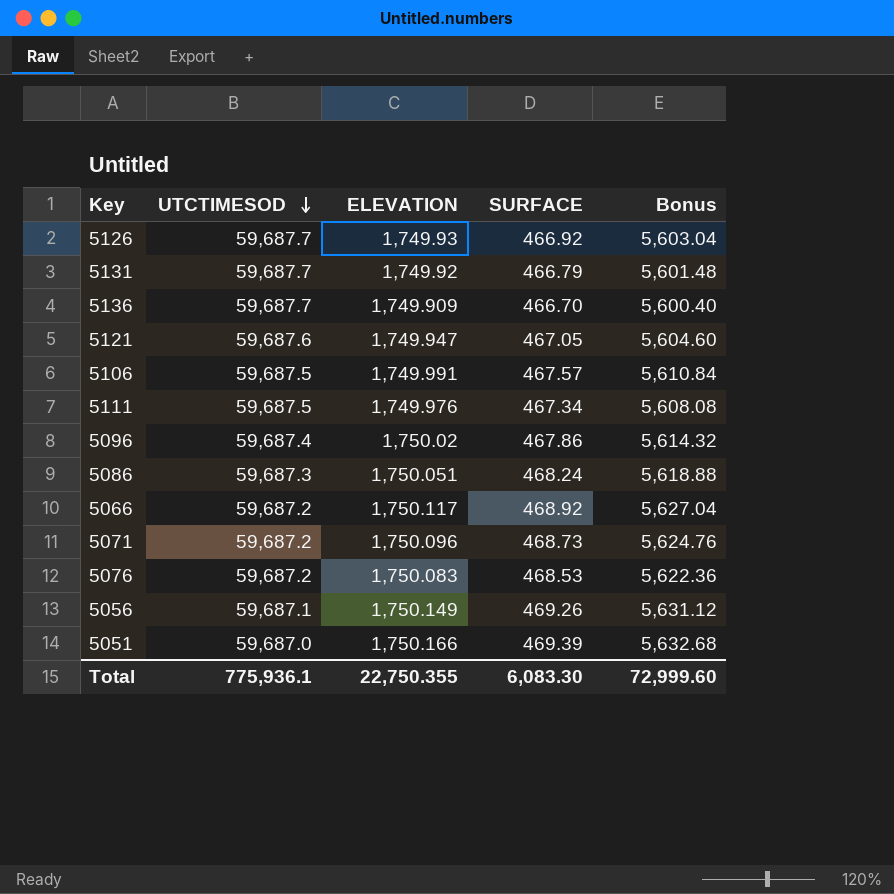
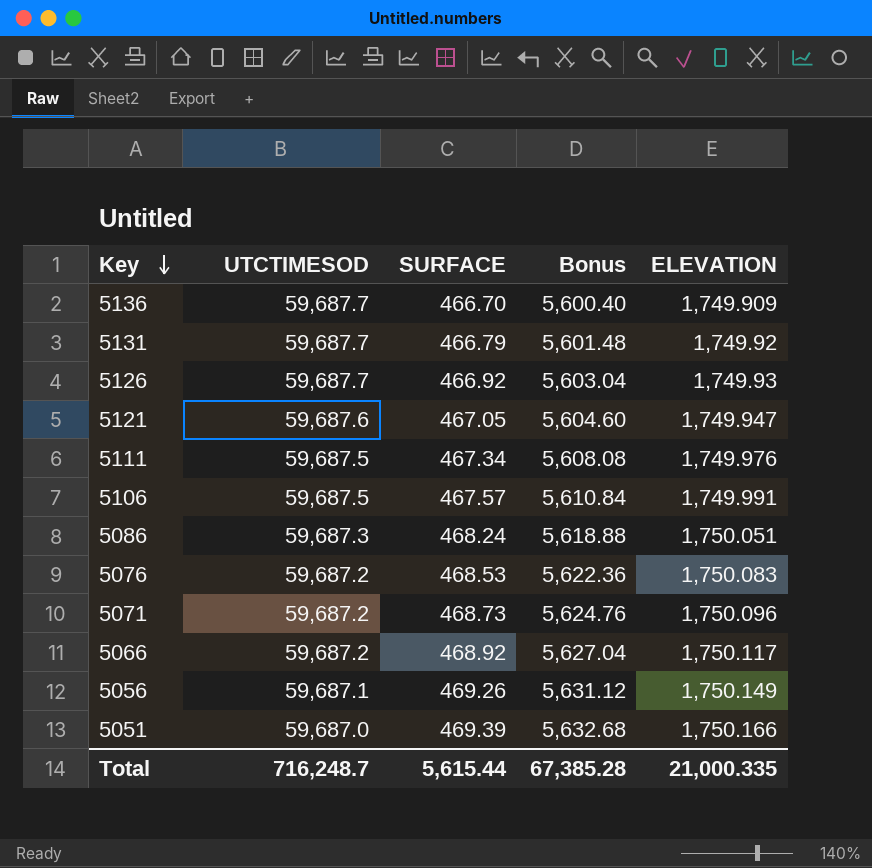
row order: UTCTIMESOD descending -> Key descending
column ELEVATION | position: 3 -> 5
row 5096: 59,687.4 | 1,750.02 | 467.86 | 5,614.32 -> none
Total | UTCTIMESOD: 775,936.1 -> 716,248.7
Total | SURFACE: 6,083.30 -> 5,615.44
Total | Bonus: 72,999.60 -> 67,385.28
Total | ELEVATION: 22,750.355 -> 21,000.335

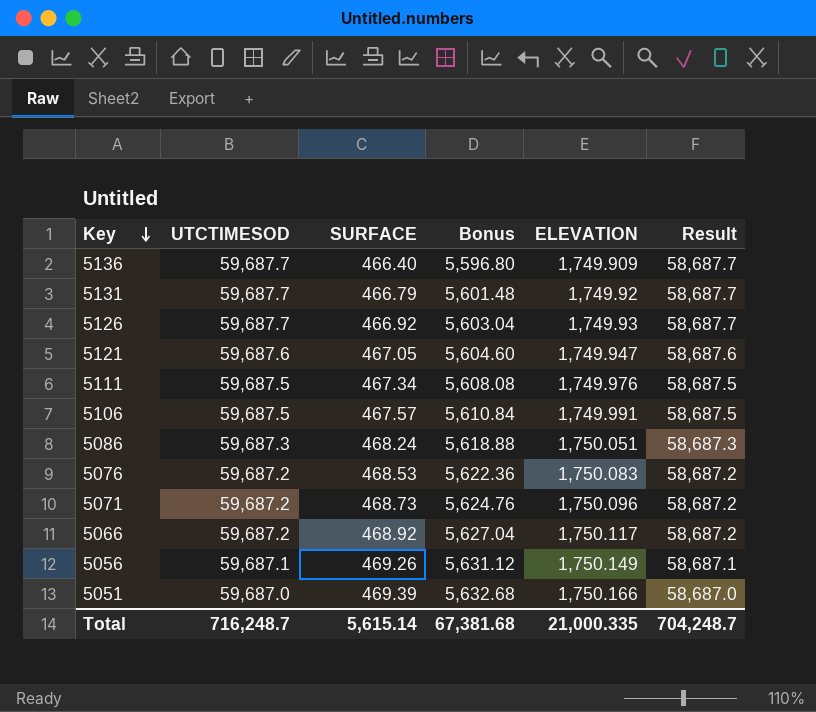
column Result | formula: none -> [UTCTIMESOD] - 1000
5136 | SURFACE: 466.70 -> 466.40
5136 | Bonus: 5,600.40 -> 5,596.80
Total | SURFACE: 5,615.44 -> 5,615.14
Total | Bonus: 67,385.28 -> 67,381.68

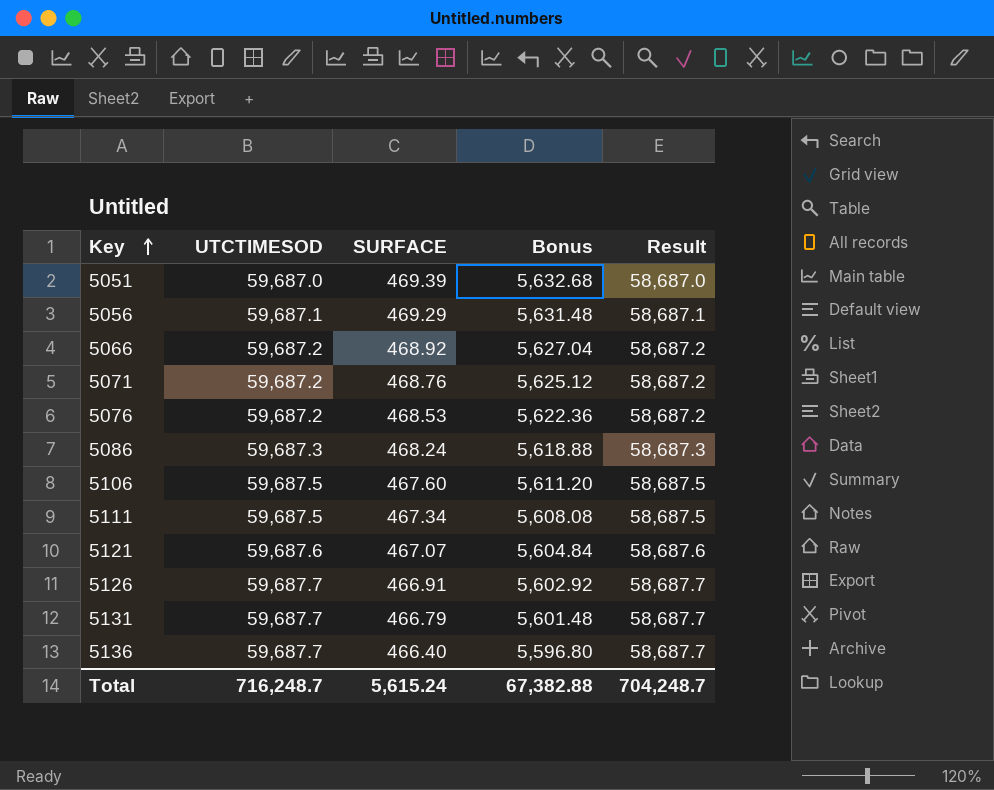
row order: Key descending -> Key ascending
column ELEVATION | position: 5 -> none
5056 | SURFACE: 469.26 -> 469.29
5056 | Bonus: 5,631.12 -> 5,631.48
5071 | SURFACE: 468.73 -> 468.76
5071 | Bonus: 5,624.76 -> 5,625.12
5106 | SURFACE: 467.57 -> 467.60
5106 | Bonus: 5,610.84 -> 5,611.20
5121 | SURFACE: 467.05 -> 467.07
5121 | Bonus: 5,604.60 -> 5,604.84
5126 | SURFACE: 466.92 -> 466.91
5126 | Bonus: 5,603.04 -> 5,602.92
Total | SURFACE: 5,615.14 -> 5,615.24
Total | Bonus: 67,381.68 -> 67,382.88

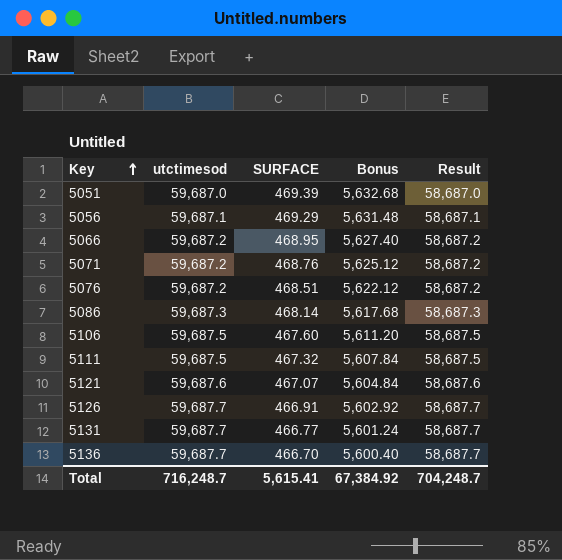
column name: UTCTIMESOD -> utctimesod
5066 | SURFACE: 468.92 -> 468.95
5066 | Bonus: 5,627.04 -> 5,627.40
5076 | SURFACE: 468.53 -> 468.51
5076 | Bonus: 5,622.36 -> 5,622.12
5086 | SURFACE: 468.24 -> 468.14
5086 | Bonus: 5,618.88 -> 5,617.68
5111 | SURFACE: 467.34 -> 467.32
5111 | Bonus: 5,608.08 -> 5,607.84
5131 | SURFACE: 466.79 -> 466.77
5131 | Bonus: 5,601.48 -> 5,601.24
5136 | SURFACE: 466.40 -> 466.70
5136 | Bonus: 5,596.80 -> 5,600.40
Total | SURFACE: 5,615.24 -> 5,615.41
Total | Bonus: 67,382.88 -> 67,384.92

